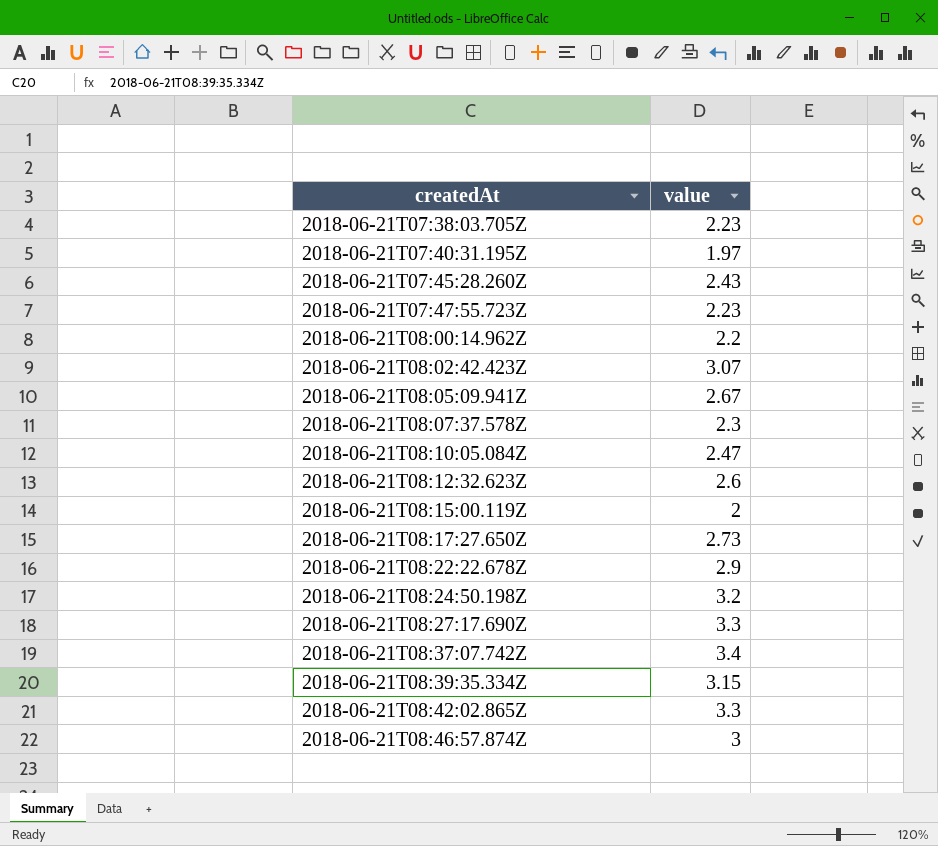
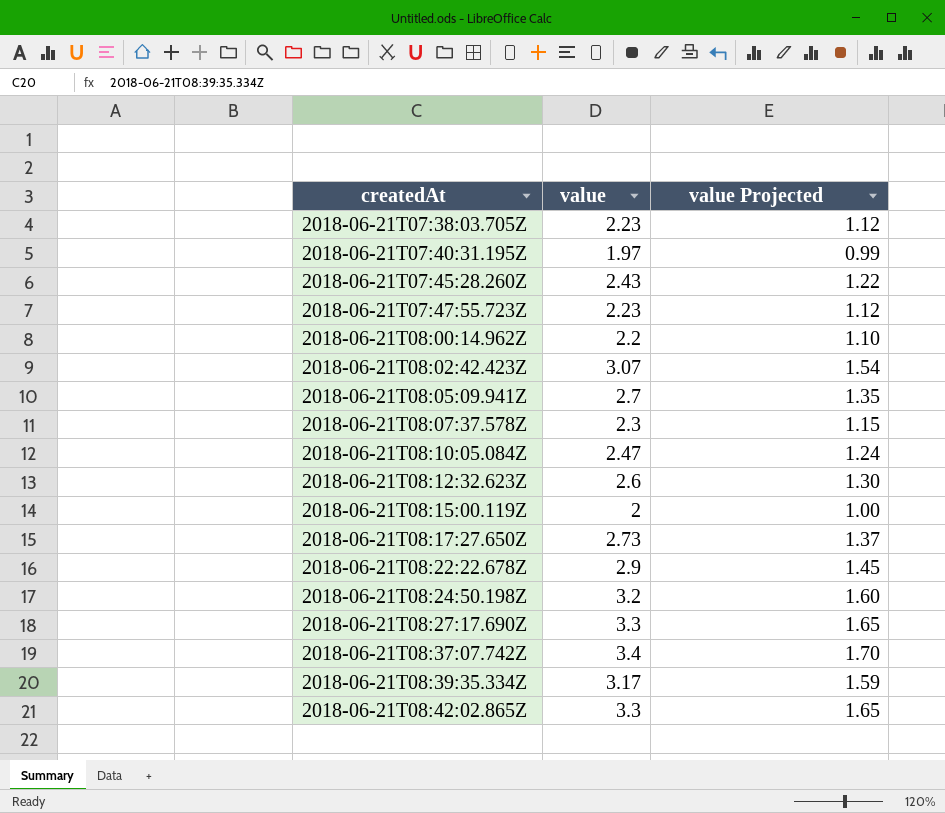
column value Projected | formula: none -> [value] * 0.5
row 2018-06-21T08:46:57.874Z: 3 -> none
2018-06-21T08:05:09.941Z | value: 2.67 -> 2.7
2018-06-21T08:39:35.334Z | value: 3.15 -> 3.17

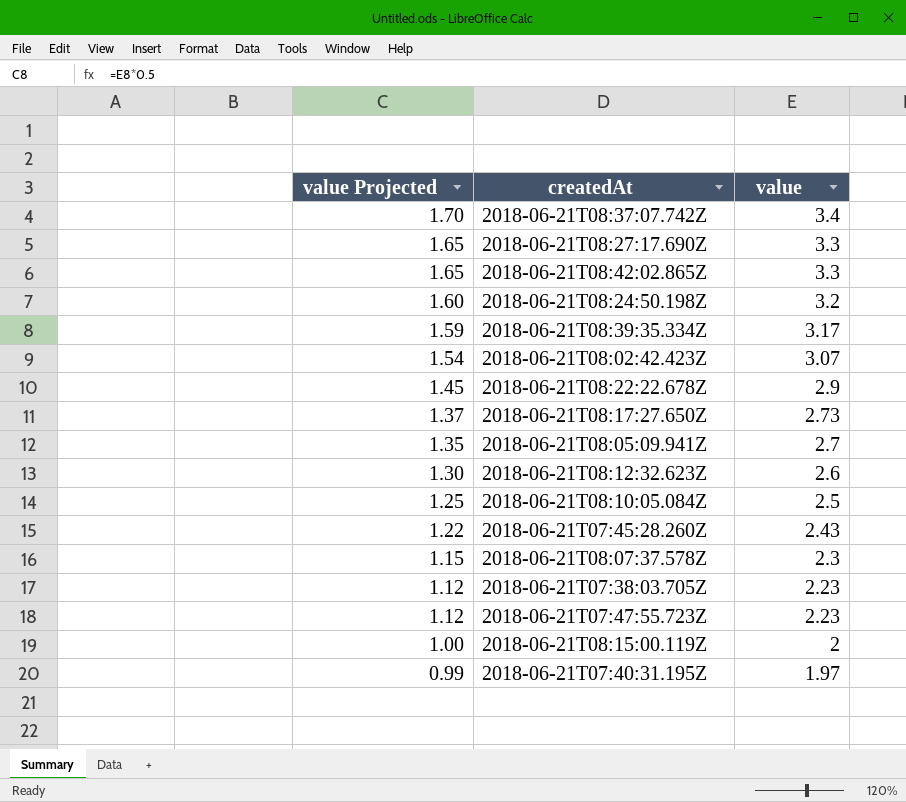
row order: createdAt ascending -> value Projected descending
column value Projected | position: 3 -> 1
row 2018-06-21T08:00:14.962Z: 2.2 | 1.10 -> none
2018-06-21T08:10:05.084Z | value Projected: 1.24 -> 1.25
2018-06-21T08:10:05.084Z | value: 2.47 -> 2.5

